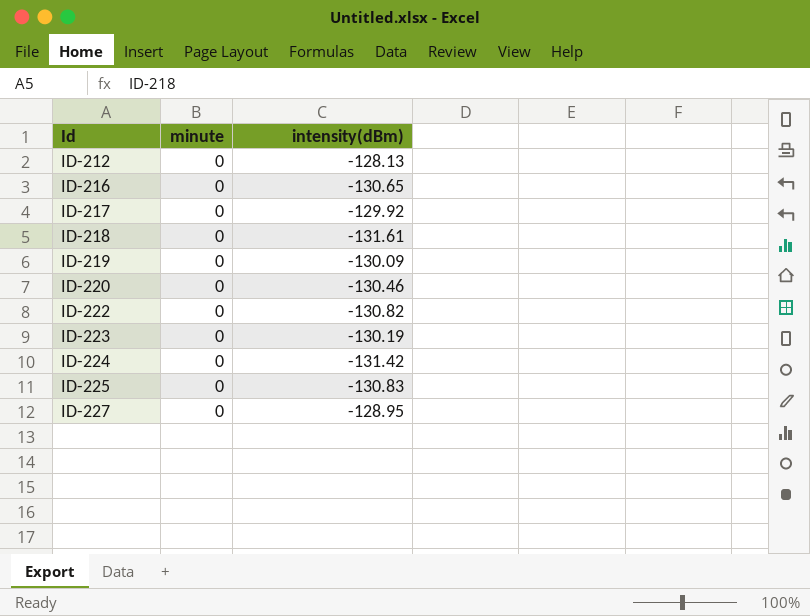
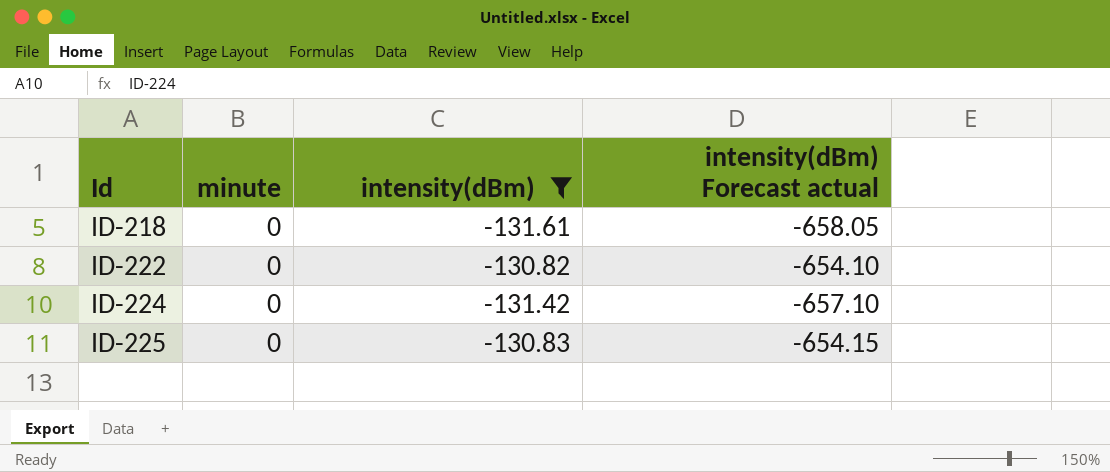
filter: none -> intensity(dBm) <= -130.82
column intensity(dBm) Forecast actual | formula: none -> [intensity(dBm)] * 5

